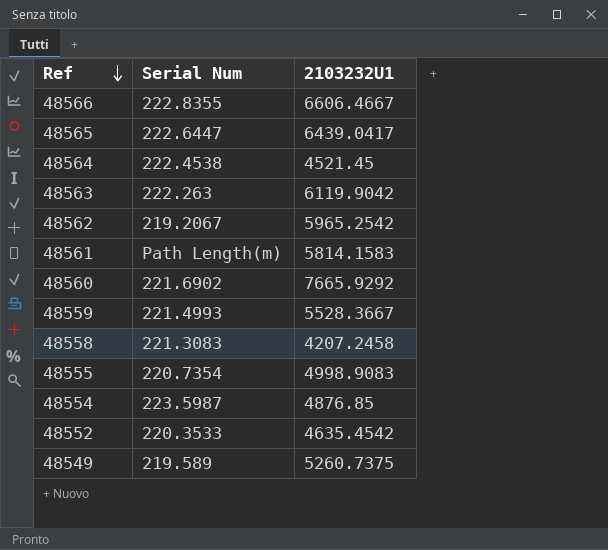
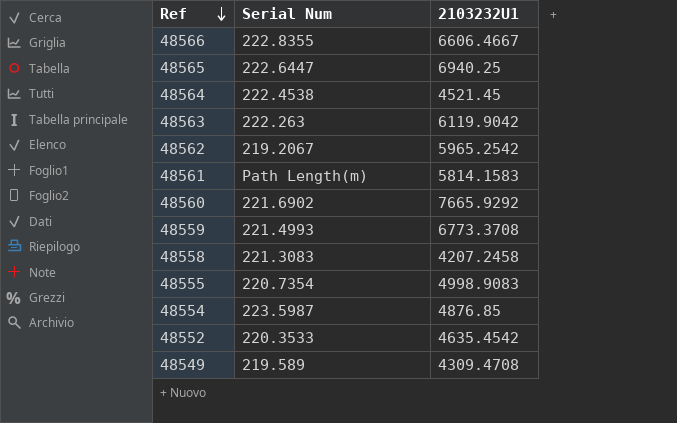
48565 | 2103232U1: 6439.0417 -> 6940.25
48559 | 2103232U1: 5528.3667 -> 6773.3708
48549 | 2103232U1: 5260.7375 -> 4309.4708

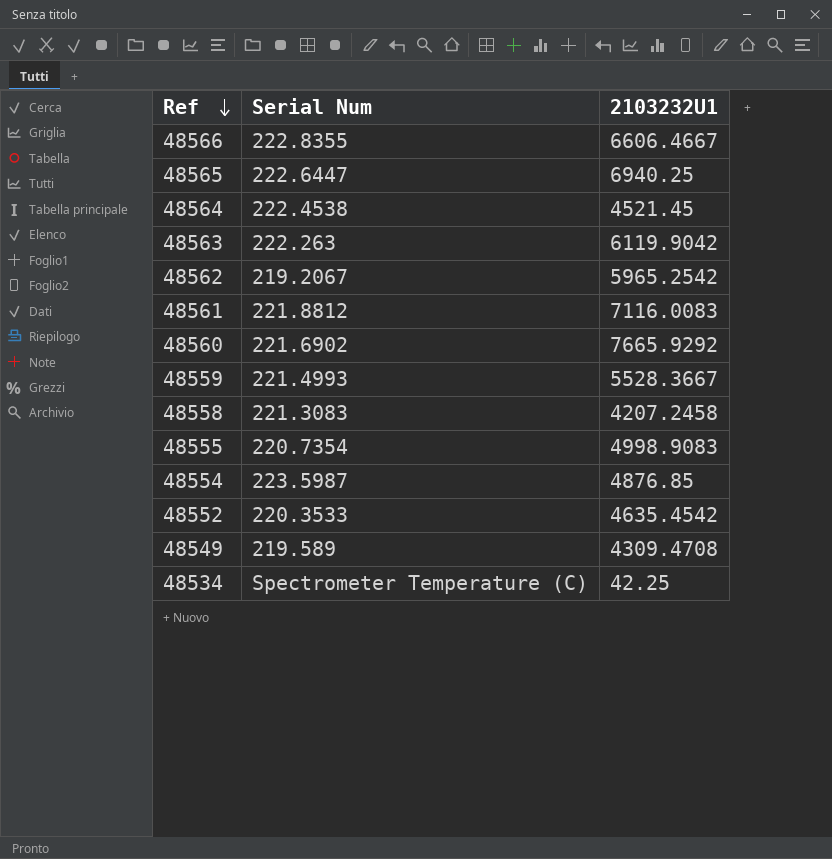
48561 | Serial Num: Path Length(m) -> 221.8812
48561 | 2103232U1: 5814.1583 -> 7116.0083
48559 | 2103232U1: 6773.3708 -> 5528.3667
row 48534: none -> Spectrometer Temperature (C) | 42.25

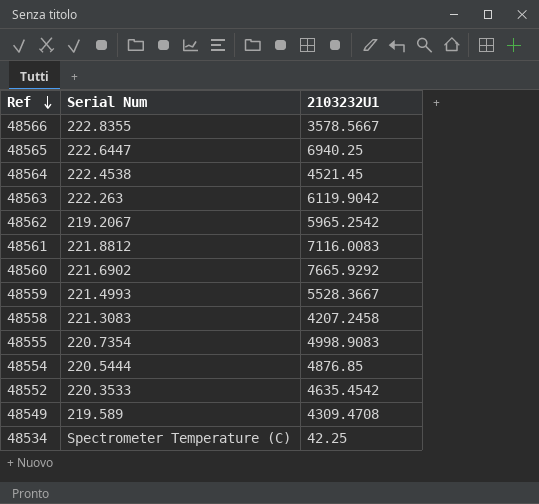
48566 | 2103232U1: 6606.4667 -> 3578.5667
48554 | Serial Num: 223.5987 -> 220.5444

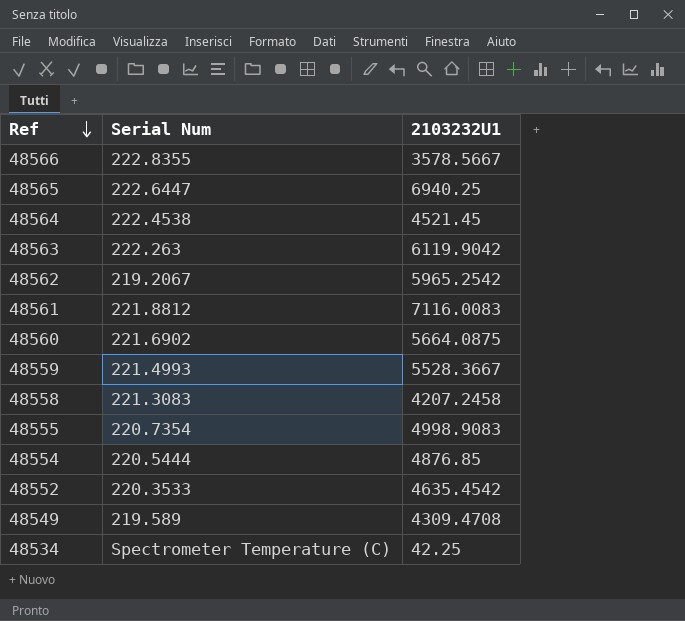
48560 | 2103232U1: 7665.9292 -> 5664.0875

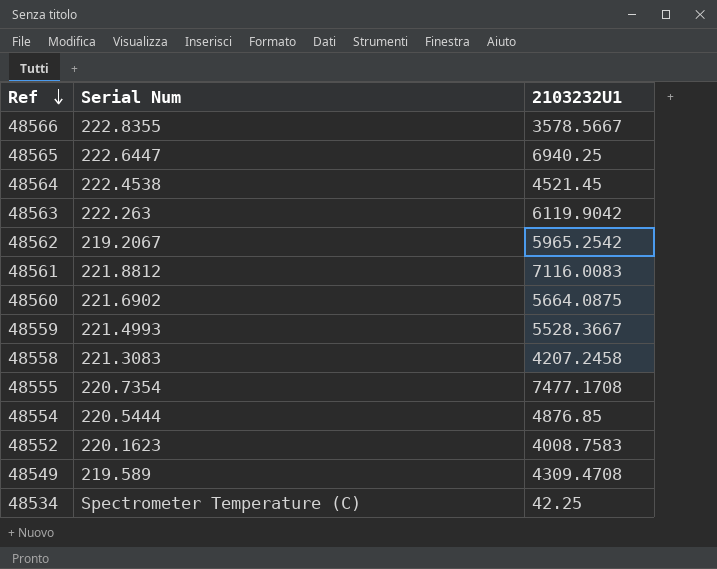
48555 | 2103232U1: 4998.9083 -> 7477.1708
48552 | Serial Num: 220.3533 -> 220.1623
48552 | 2103232U1: 4635.4542 -> 4008.7583

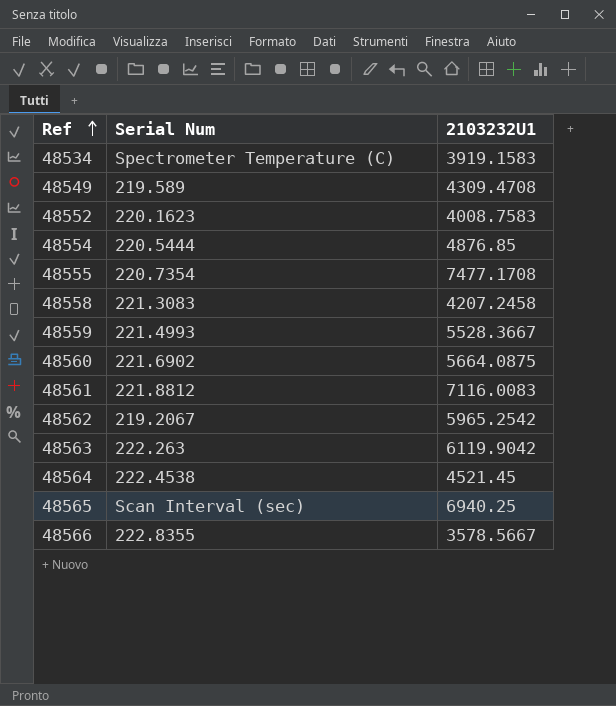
row order: Ref descending -> Ref ascending
48534 | 2103232U1: 42.25 -> 3919.1583
48565 | Serial Num: 222.6447 -> Scan Interval (sec)

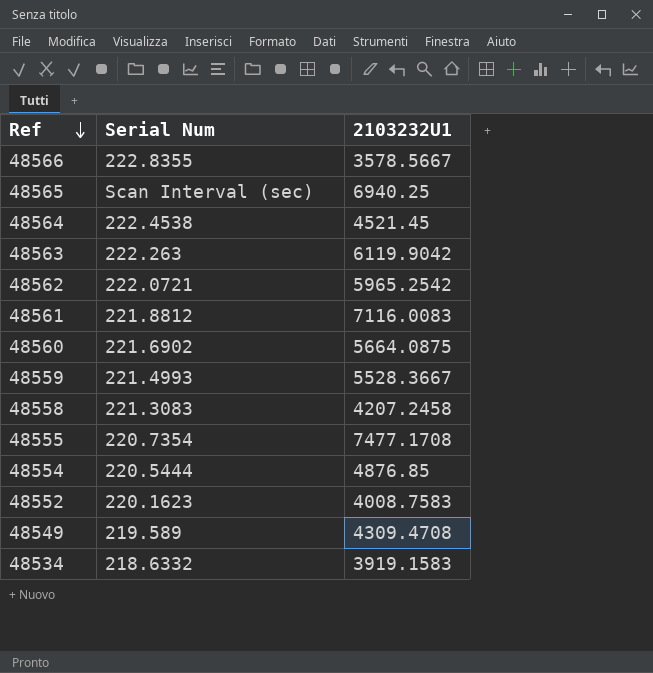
row order: Ref ascending -> Ref descending
48562 | Serial Num: 219.2067 -> 222.0721
48534 | Serial Num: Spectrometer Temperature (C) -> 218.6332

